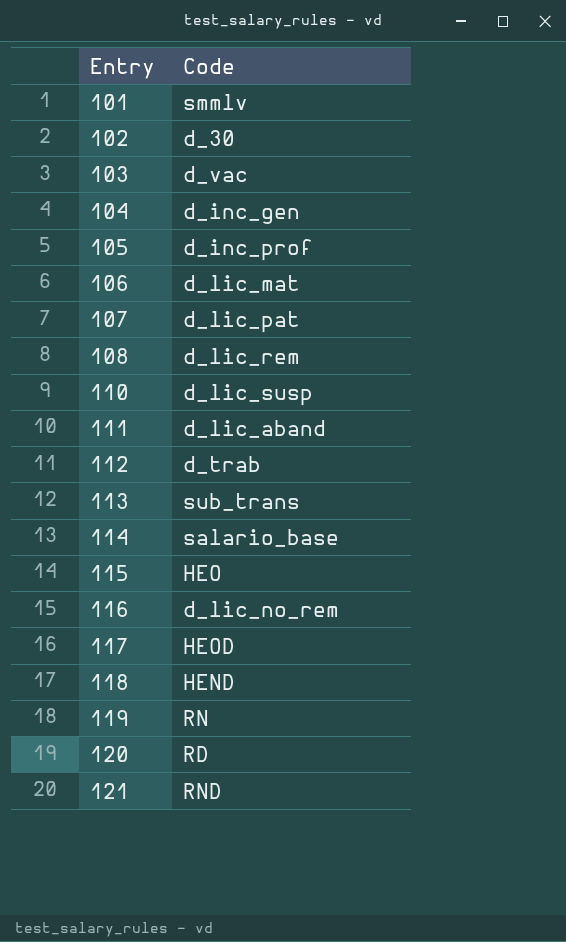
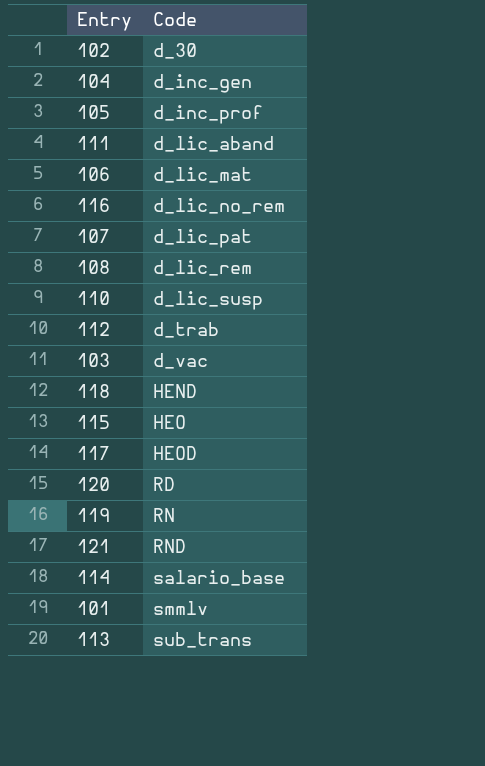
row order: Entry ascending -> Code ascending

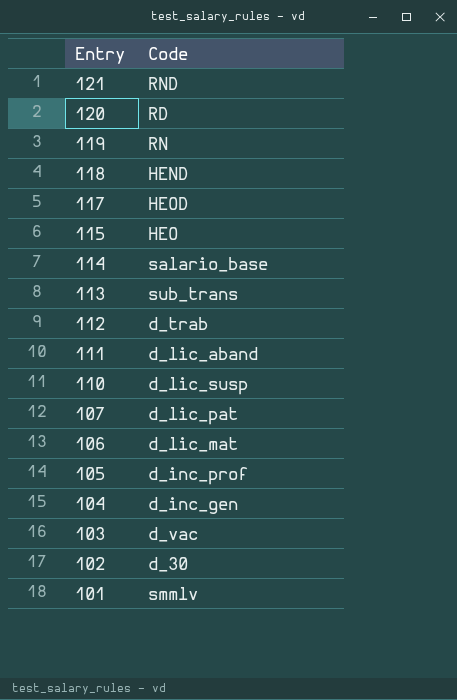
row order: Code ascending -> Entry descending
row 116: d_lic_no_rem -> none
row 108: d_lic_rem -> none

